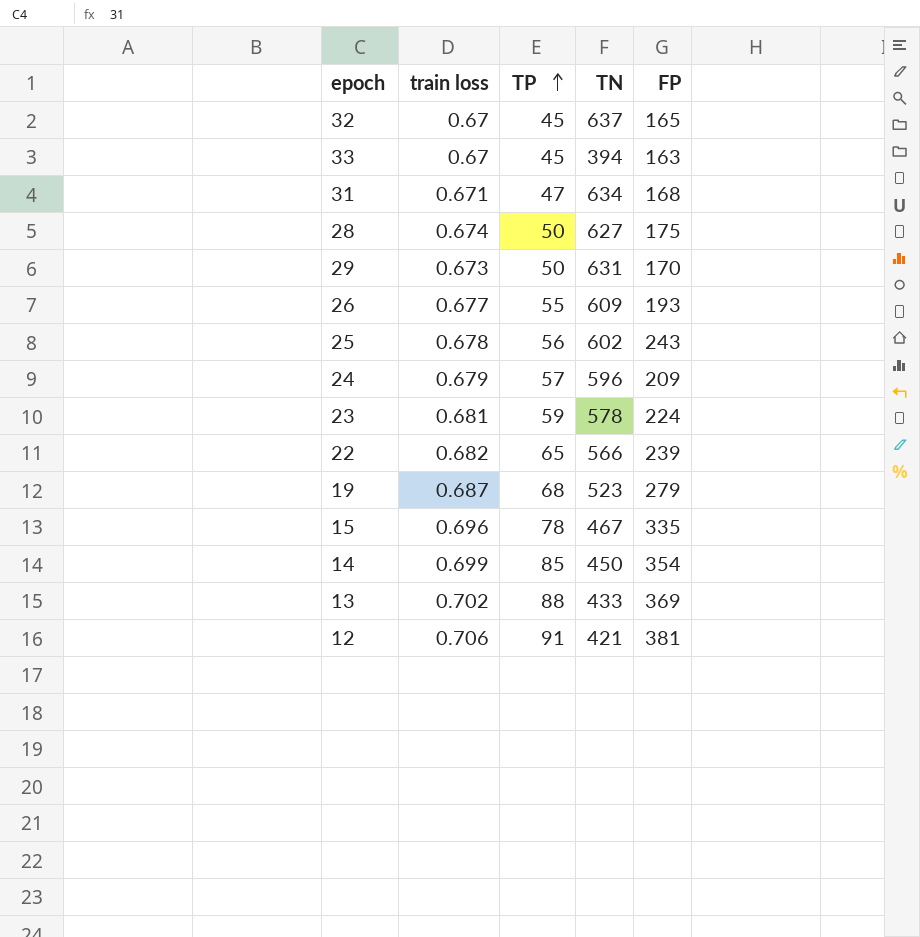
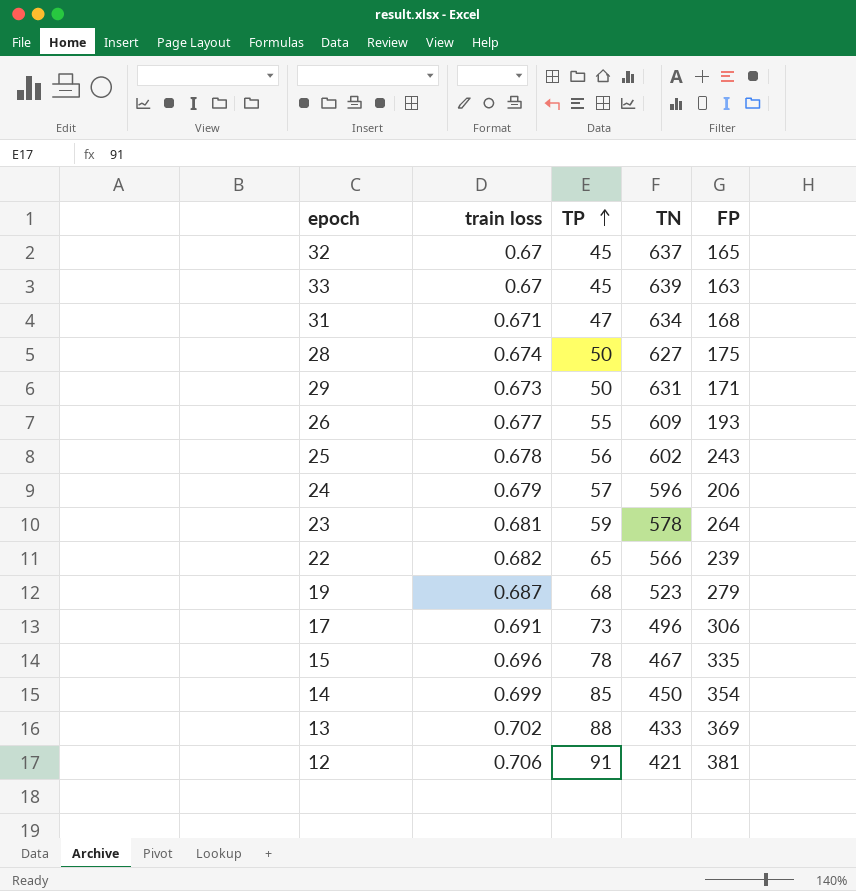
33 | TN: 394 -> 639
29 | FP: 170 -> 171
24 | FP: 209 -> 206
23 | FP: 224 -> 264
row 17: none -> 0.691 | 73 | 496 | 306

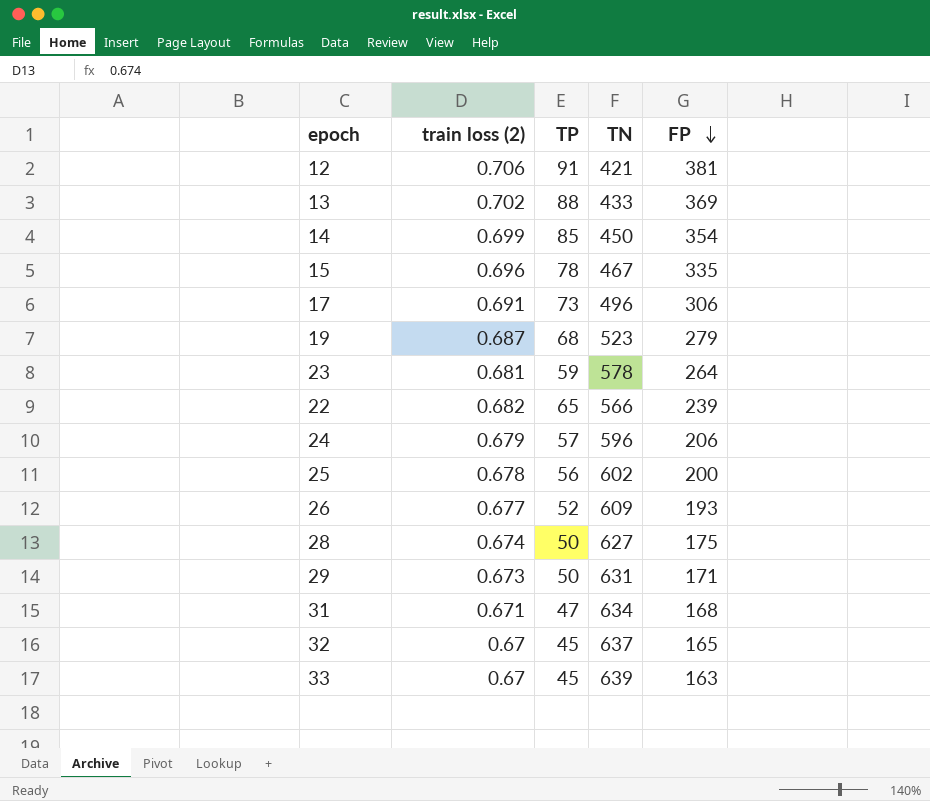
row order: TP ascending -> FP descending
column name: train loss -> train loss (2)
25 | FP: 243 -> 200
26 | TP: 55 -> 52

